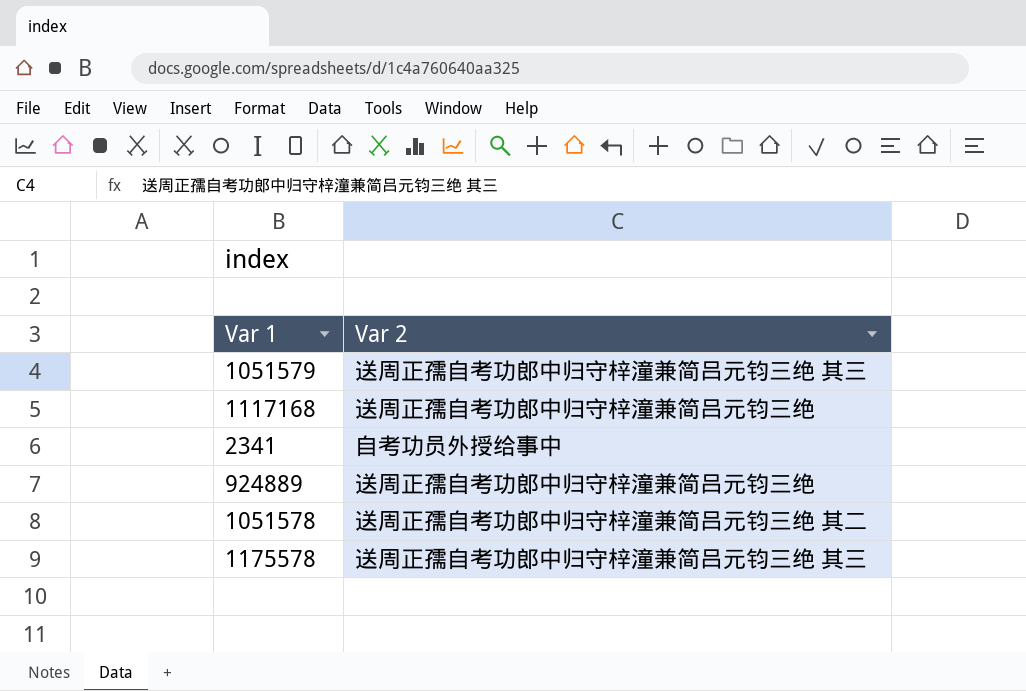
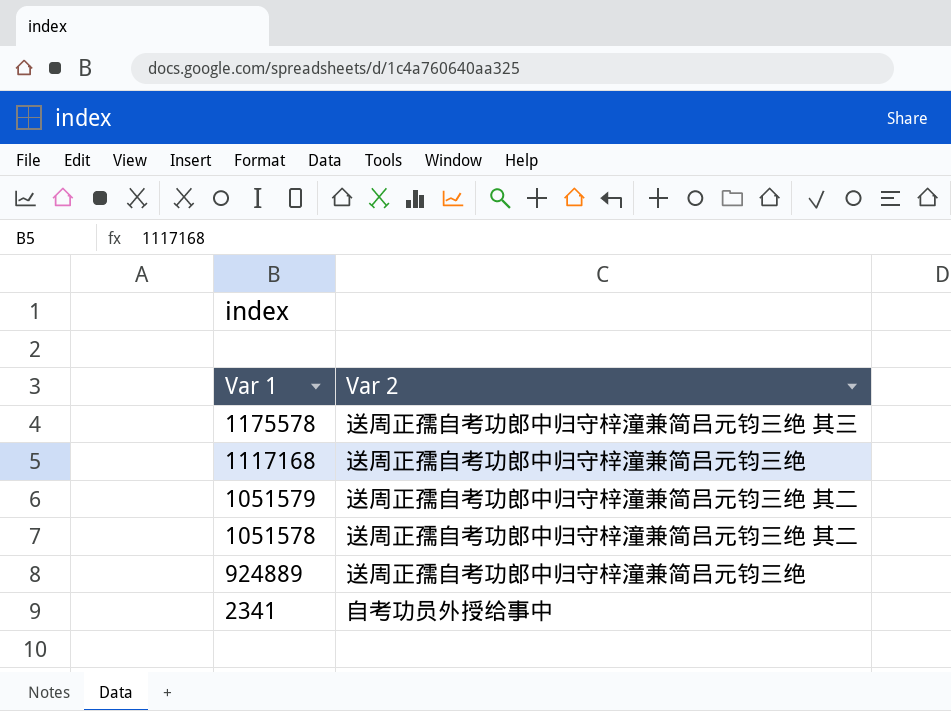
row order: none -> Var 1 descending
1051579 | Var 2: 送周正孺自考功郎中归守梓潼兼简吕元钧三绝 其三 -> 送周正孺自考功郎中归守梓潼兼简吕元钧三绝 其二

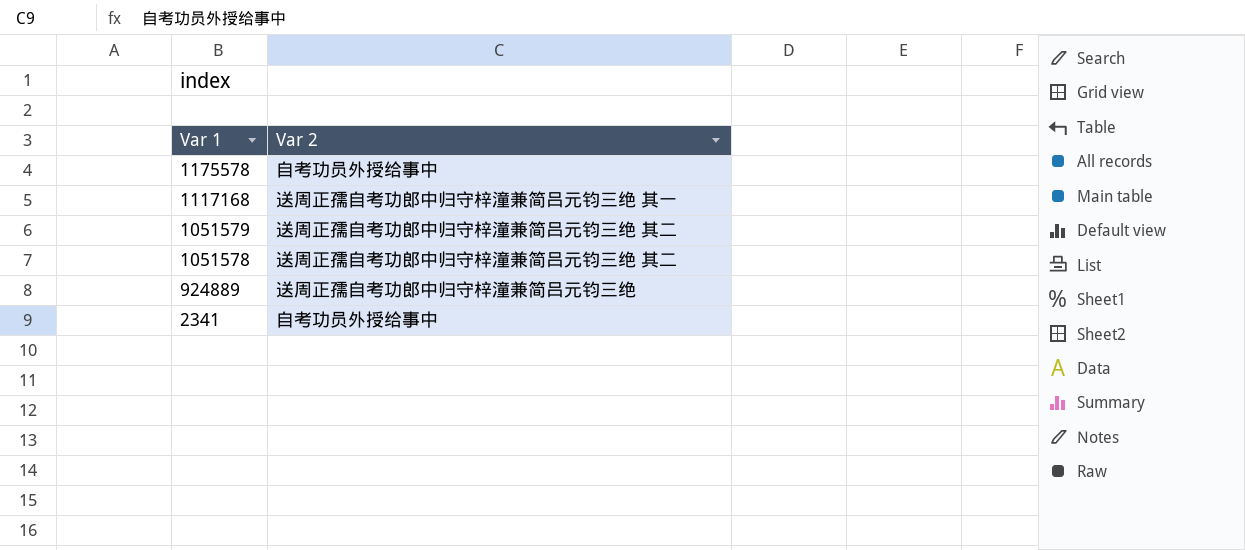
1175578 | Var 2: 送周正孺自考功郎中归守梓潼兼简吕元钧三绝 其三 -> 自考功员外授给事中
1117168 | Var 2: 送周正孺自考功郎中归守梓潼兼简吕元钧三绝 -> 送周正孺自考功郎中归守梓潼兼简吕元钧三绝 其一

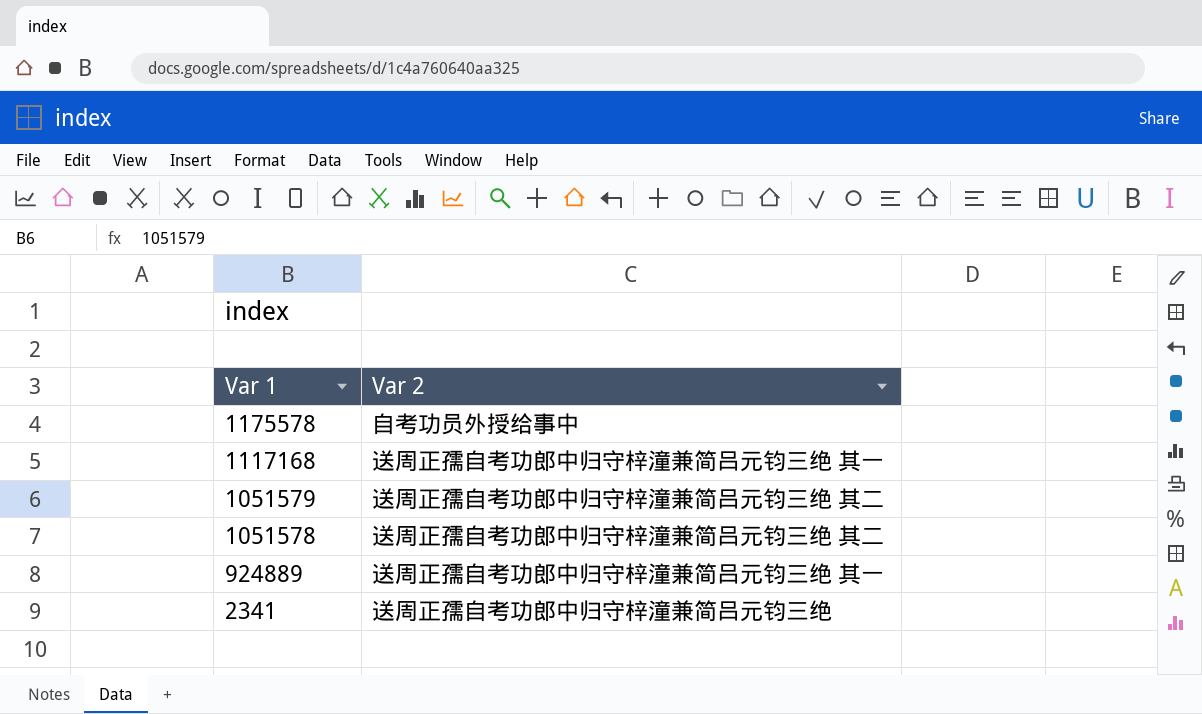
924889 | Var 2: 送周正孺自考功郎中归守梓潼兼简吕元钧三绝 -> 送周正孺自考功郎中归守梓潼兼简吕元钧三绝 其一
2341 | Var 2: 自考功员外授给事中 -> 送周正孺自考功郎中归守梓潼兼简吕元钧三绝

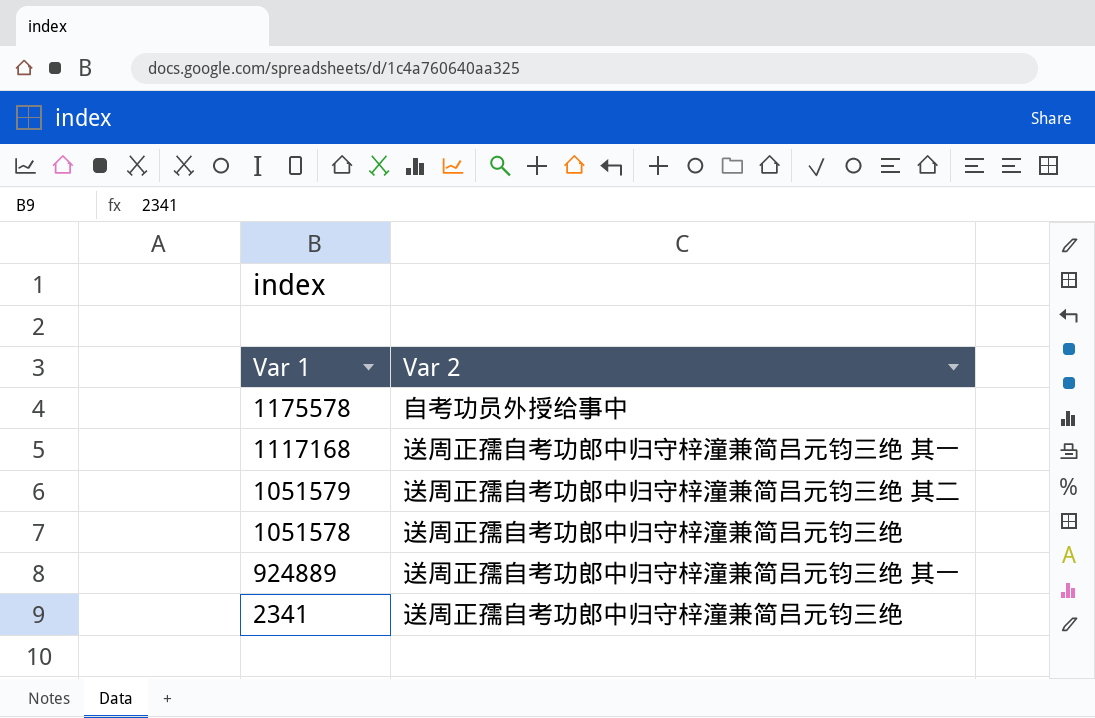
1051578 | Var 2: 送周正孺自考功郎中归守梓潼兼简吕元钧三绝 其二 -> 送周正孺自考功郎中归守梓潼兼简吕元钧三绝

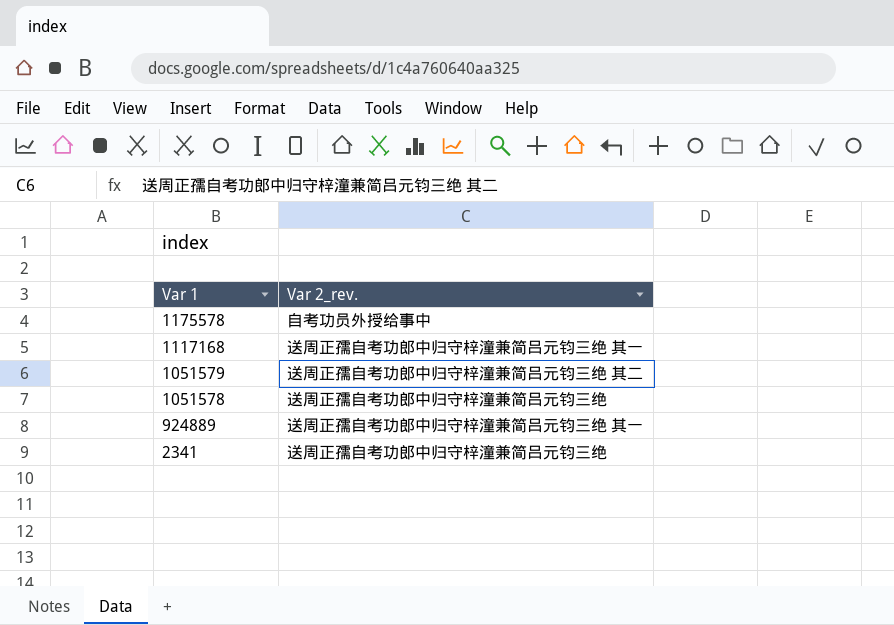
column name: Var 2 -> Var 2_rev.

